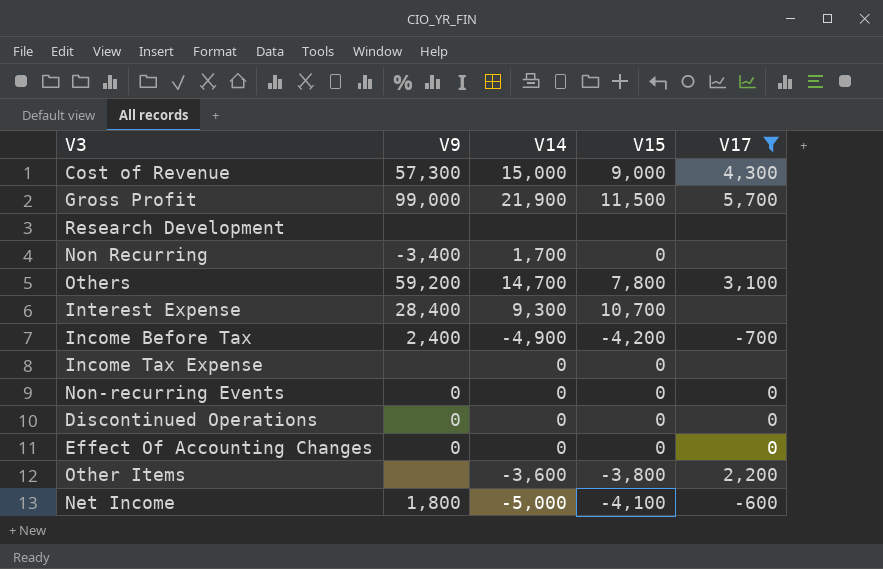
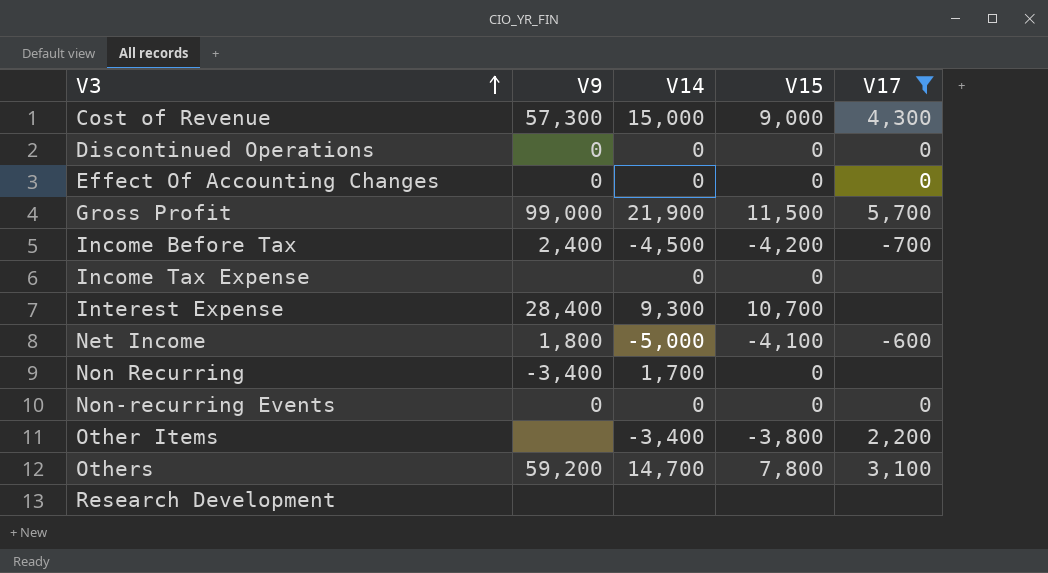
row order: none -> V3 ascending
Income Before Tax | V14: -4,900 -> -4,500
Other Items | V14: -3,600 -> -3,400

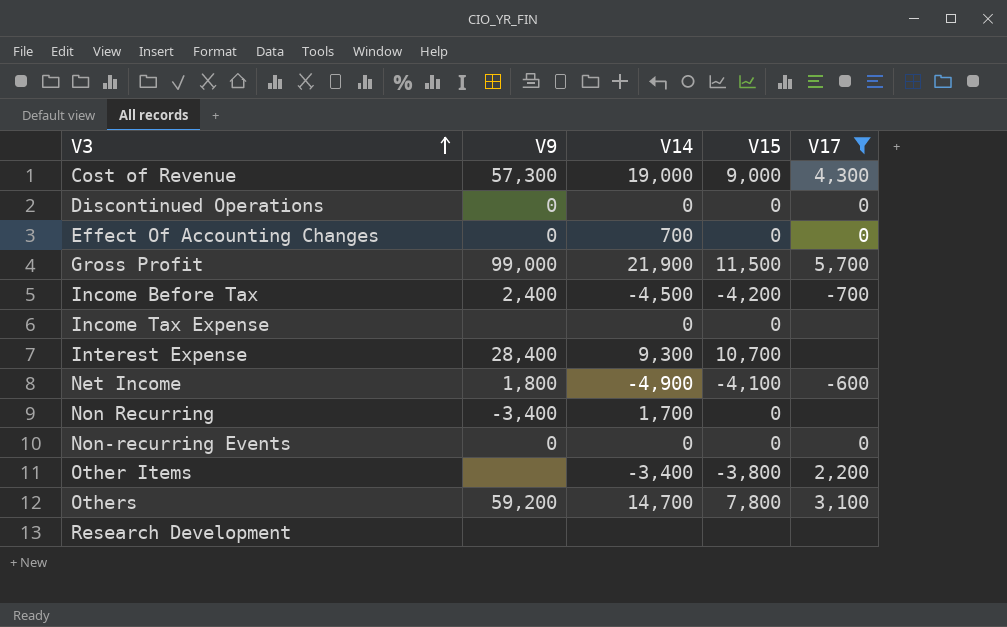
Cost of Revenue | V14: 15,000 -> 19,000
Effect Of Accounting Changes | V14: 0 -> 700
Net Income | V14: -5,000 -> -4,900

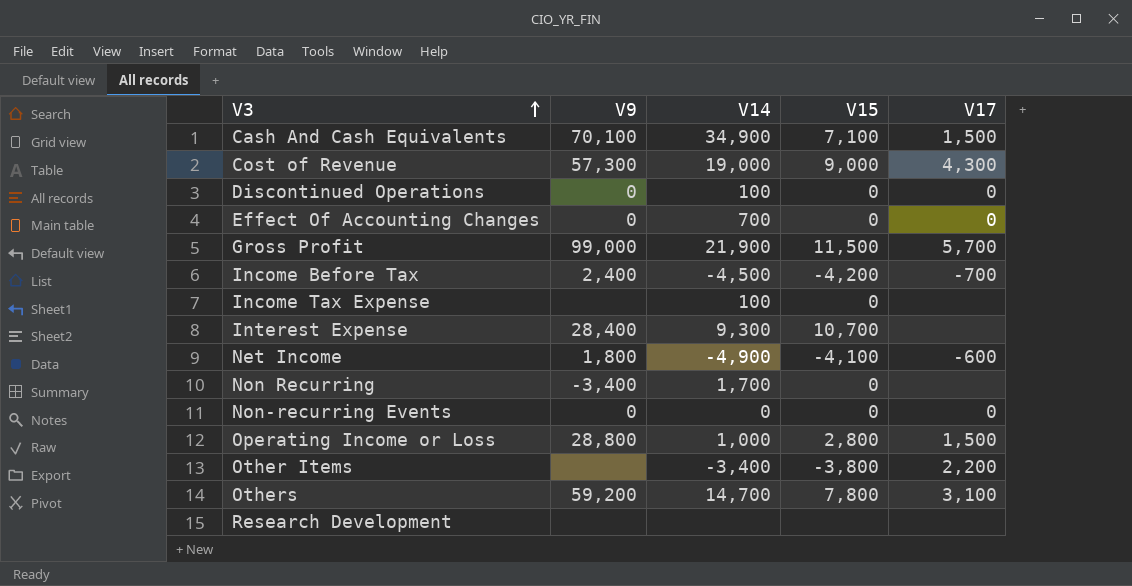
filter: V17 != 1,500 -> none
Discontinued Operations | V14: 0 -> 100
Income Tax Expense | V14: 0 -> 100

